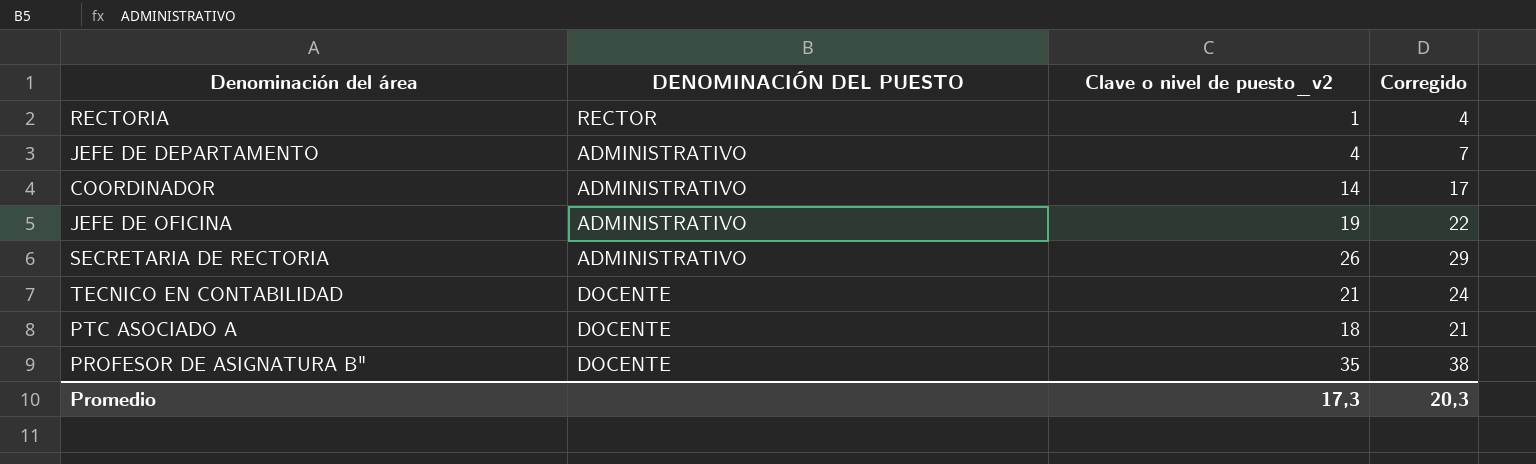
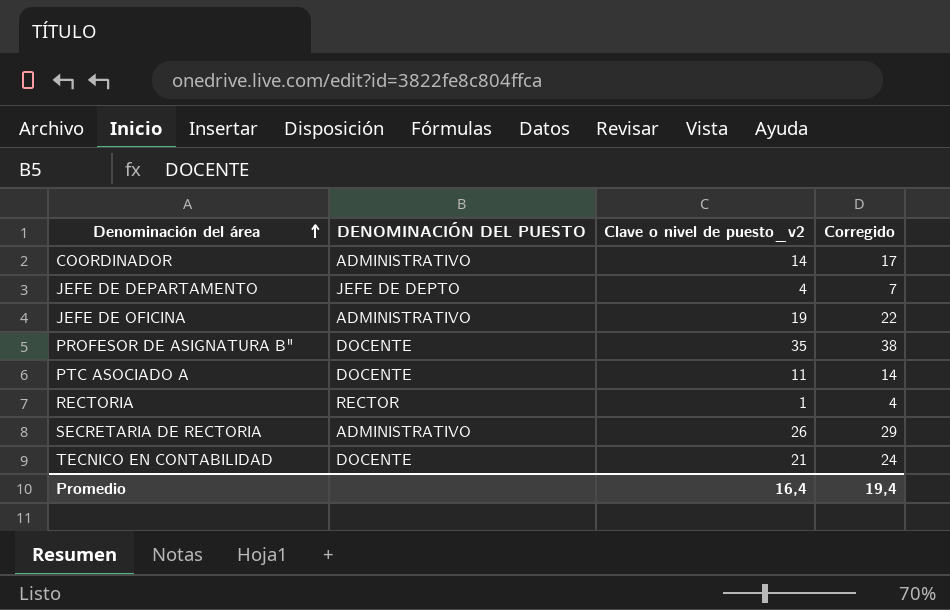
row order: none -> Denominación del área ascending
JEFE DE DEPARTAMENTO | DENOMINACIÓN DEL PUESTO: ADMINISTRATIVO -> JEFE DE DEPTO
PTC ASOCIADO A | Clave o nivel de puesto_v2: 18 -> 11
PTC ASOCIADO A | Corregido: 21 -> 14
Promedio | Clave o nivel de puesto_v2: 17,3 -> 16,4
Promedio | Corregido: 20,3 -> 19,4

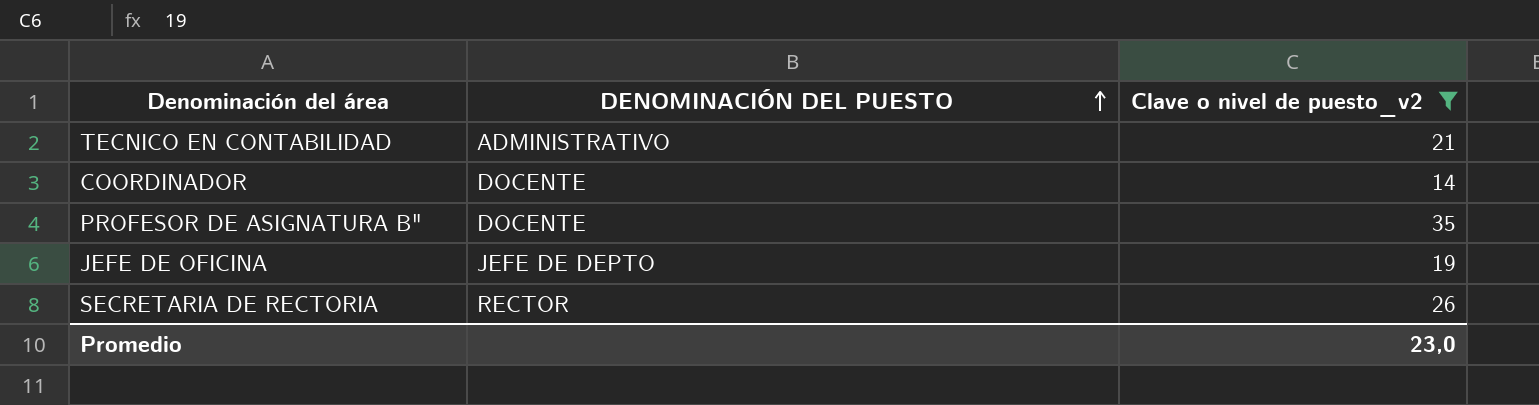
filter: none -> Clave o nivel de puesto_v2 >= 14
row order: Denominación del área ascending -> DENOMINACIÓN DEL PUESTO ascending
column Corregido | formula: [Clave o nivel de puesto_v2] + 3 -> none
TECNICO EN CONTABILIDAD | DENOMINACIÓN DEL PUESTO: DOCENTE -> ADMINISTRATIVO
COORDINADOR | DENOMINACIÓN DEL PUESTO: ADMINISTRATIVO -> DOCENTE
JEFE DE OFICINA | DENOMINACIÓN DEL PUESTO: ADMINISTRATIVO -> JEFE DE DEPTO
SECRETARIA DE RECTORIA | DENOMINACIÓN DEL PUESTO: ADMINISTRATIVO -> RECTOR
Promedio | Clave o nivel de puesto_v2: 16,4 -> 23,0

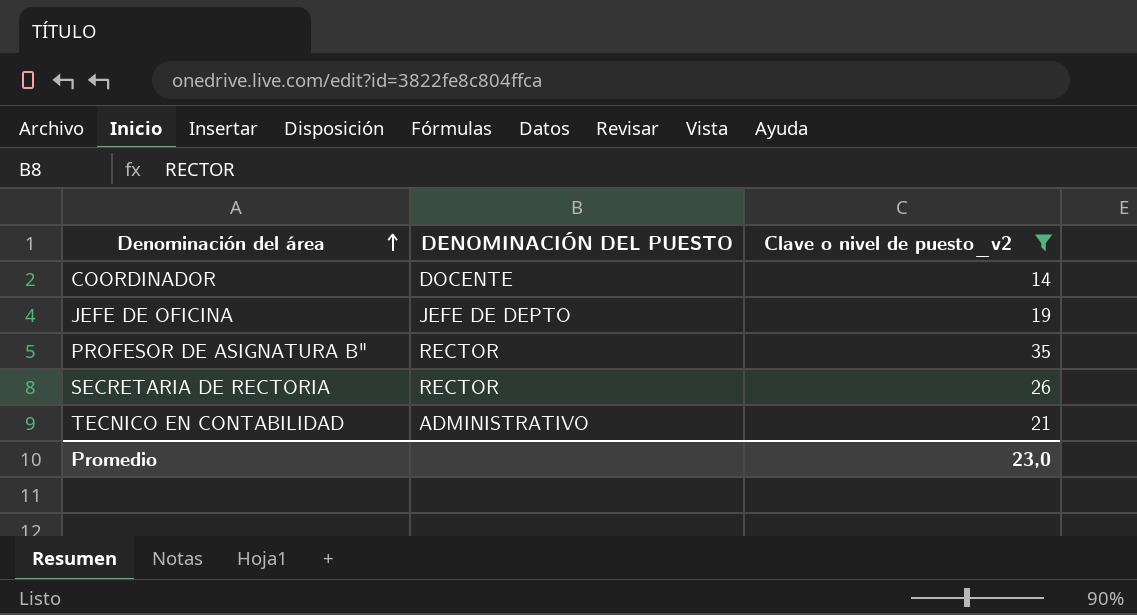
row order: DENOMINACIÓN DEL PUESTO ascending -> Denominación del área ascending
PROFESOR DE ASIGNATURA B" | DENOMINACIÓN DEL PUESTO: DOCENTE -> RECTOR

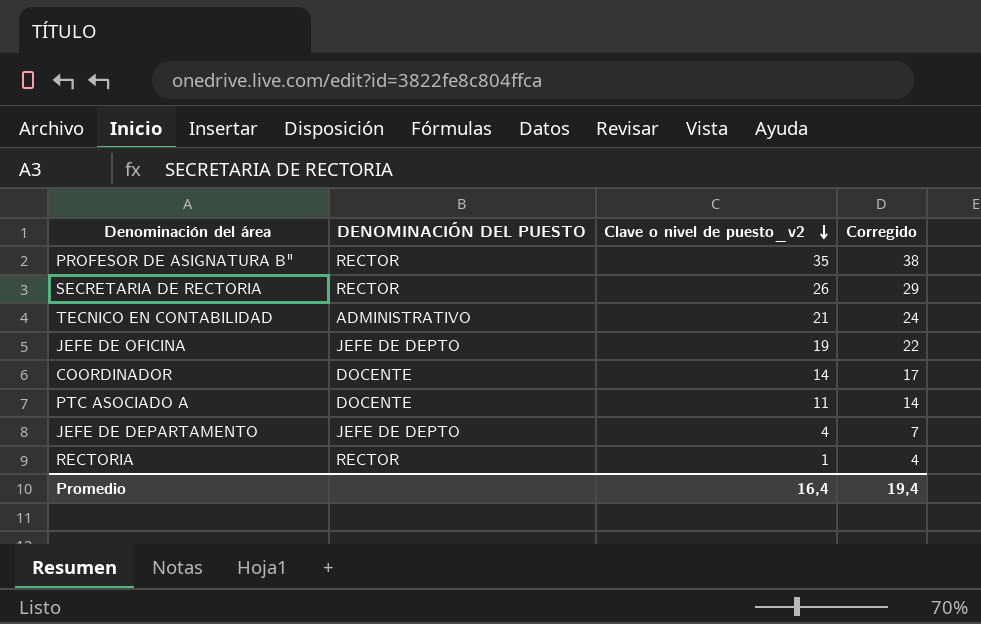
filter: Clave o nivel de puesto_v2 >= 14 -> none
row order: Denominación del área ascending -> Clave o nivel de puesto_v2 descending
column Corregido | formula: none -> [Clave o nivel de puesto_v2] + 3
Promedio | Clave o nivel de puesto_v2: 23,0 -> 16,4

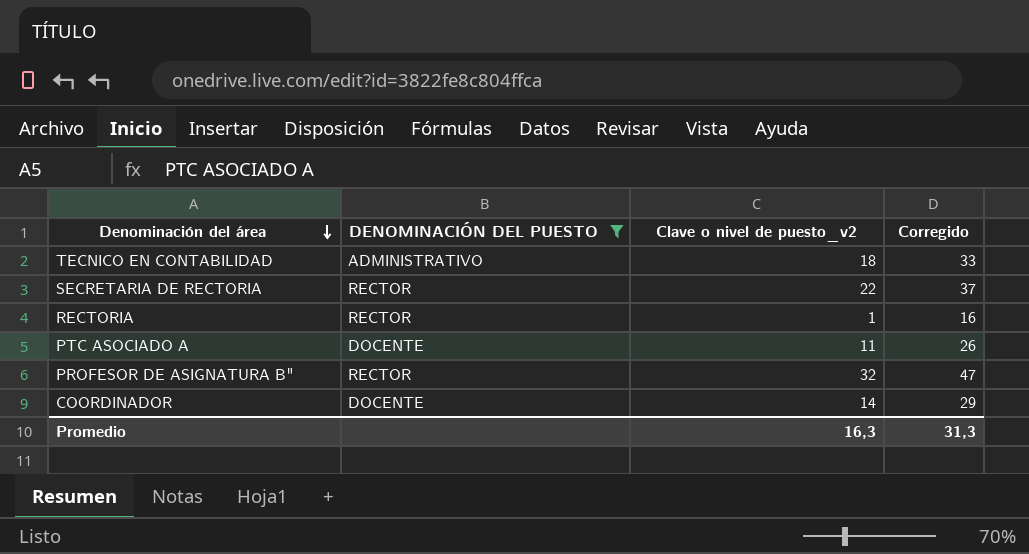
filter: none -> DENOMINACIÓN DEL PUESTO != JEFE DE DEPTO
row order: Clave o nivel de puesto_v2 descending -> Denominación del área descending
column Corregido | formula: [Clave o nivel de puesto_v2] + 3 -> [Clave o nivel de puesto_v2] + 15
TECNICO EN CONTABILIDAD | Clave o nivel de puesto_v2: 21 -> 18
SECRETARIA DE RECTORIA | Clave o nivel de puesto_v2: 26 -> 22
PROFESOR DE ASIGNATURA B" | Clave o nivel de puesto_v2: 35 -> 32
Promedio | Clave o nivel de puesto_v2: 16,4 -> 16,3
Promedio | Corregido: 19,4 -> 31,3

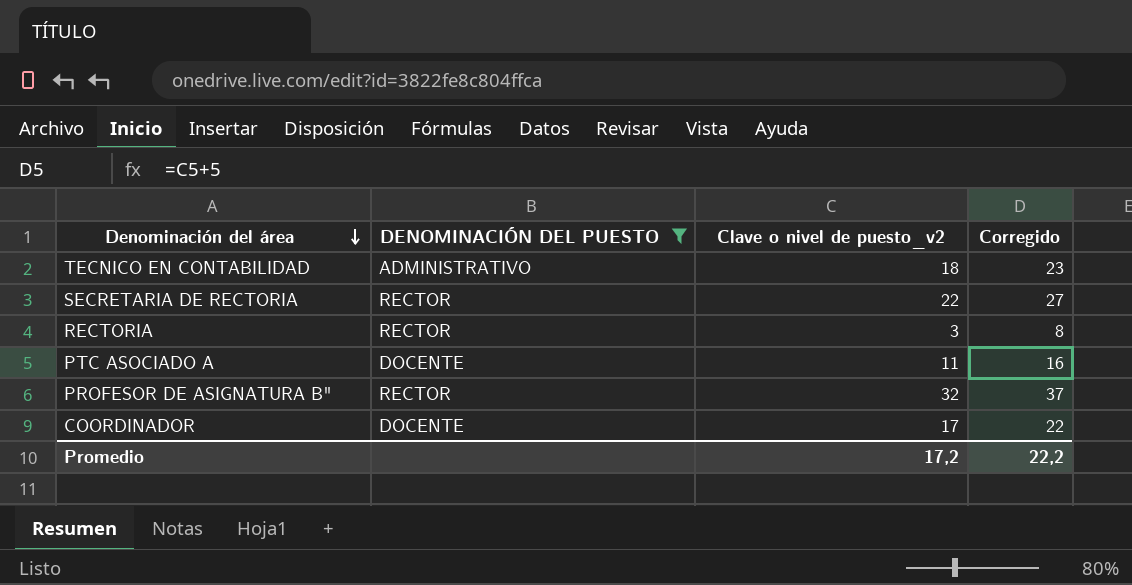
column Corregido | formula: [Clave o nivel de puesto_v2] + 15 -> [Clave o nivel de puesto_v2] + 5
RECTORIA | Clave o nivel de puesto_v2: 1 -> 3
COORDINADOR | Clave o nivel de puesto_v2: 14 -> 17
Promedio | Clave o nivel de puesto_v2: 16,3 -> 17,2
Promedio | Corregido: 31,3 -> 22,2

